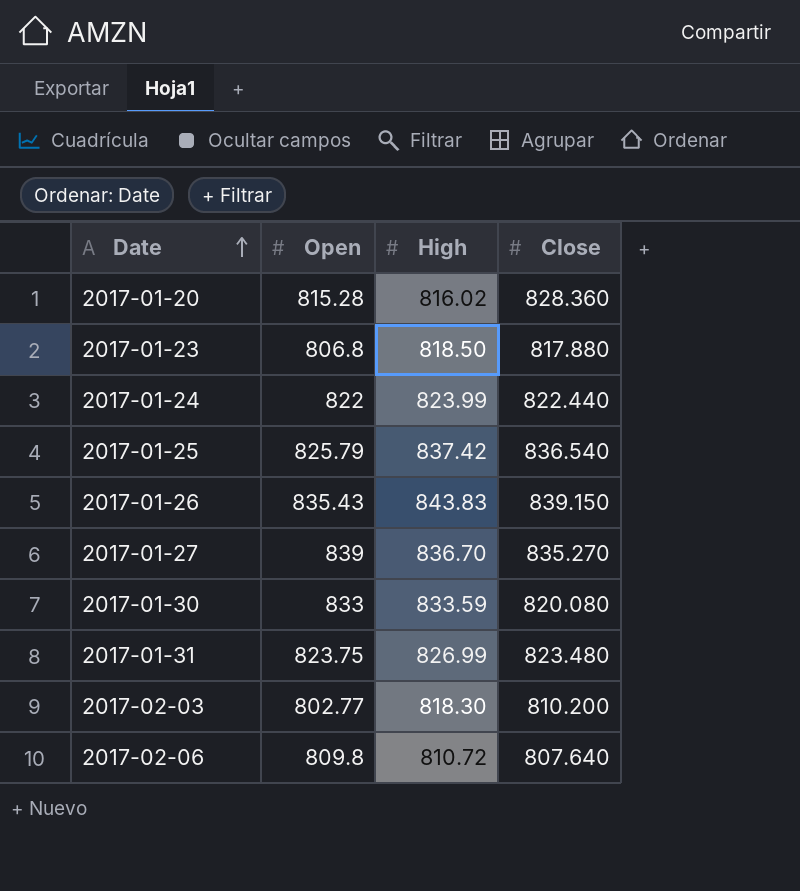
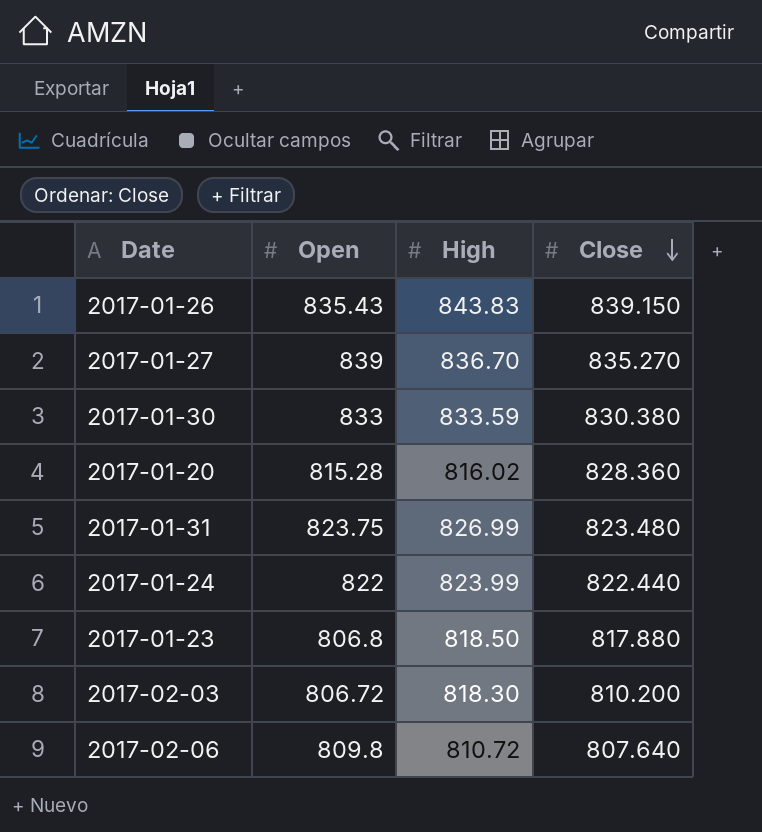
row order: Date ascending -> Close descending
row 2017-01-25: 825.79 | 837.42 | 836.540 -> none
2017-01-30 | Close: 820.080 -> 830.380
2017-02-03 | Open: 802.77 -> 806.72

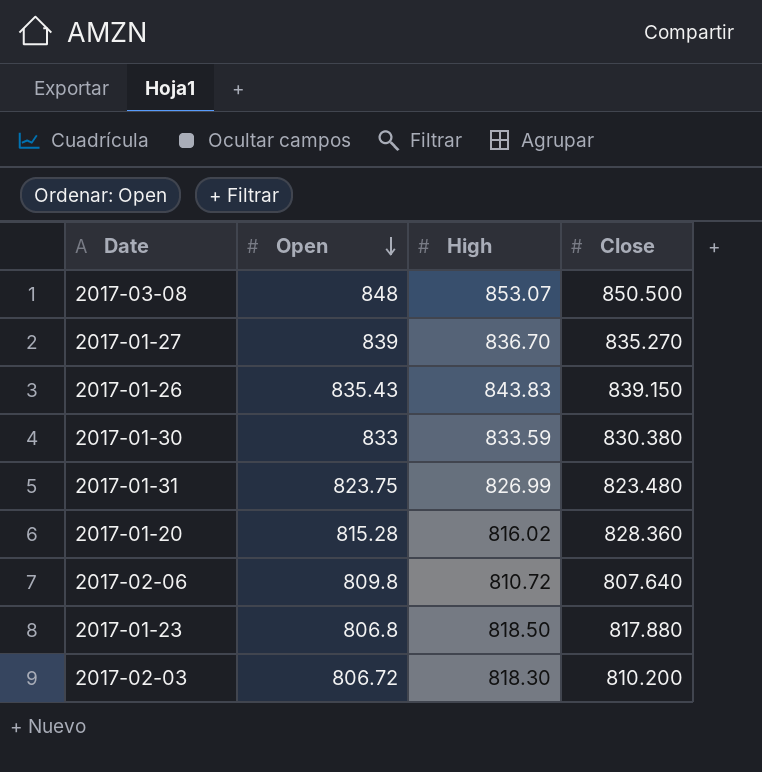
row order: Close descending -> Open descending
row 2017-01-24: 822 | 823.99 | 822.440 -> none
row 2017-03-08: none -> 848 | 853.07 | 850.500

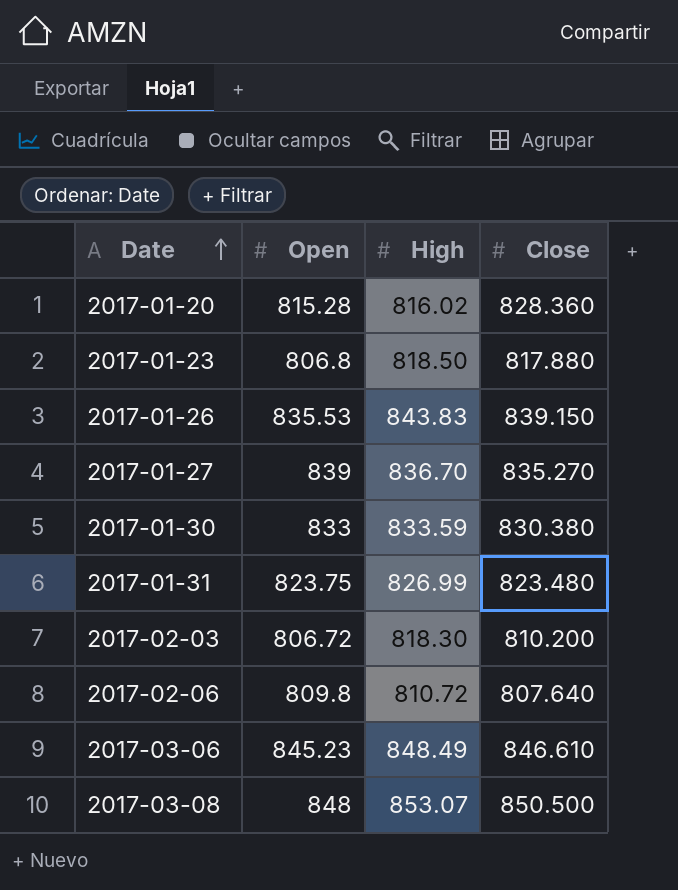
row order: Open descending -> Date ascending
2017-01-26 | Open: 835.43 -> 835.53
row 2017-03-06: none -> 845.23 | 848.49 | 846.610

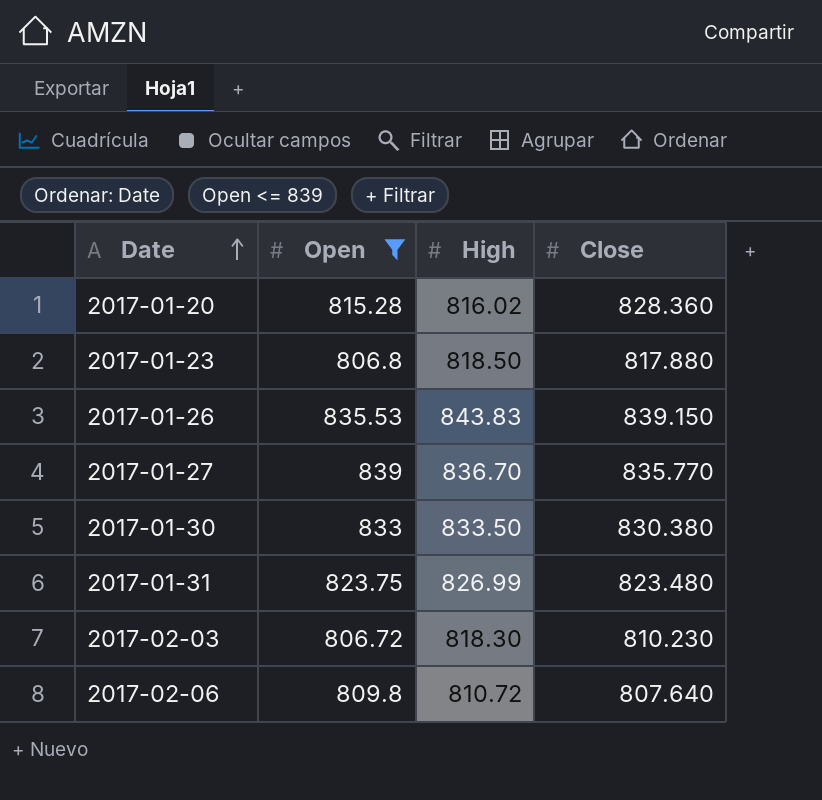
filter: none -> Open <= 839
2017-01-27 | Close: 835.270 -> 835.770
2017-01-30 | High: 833.59 -> 833.50
2017-02-03 | Close: 810.200 -> 810.230

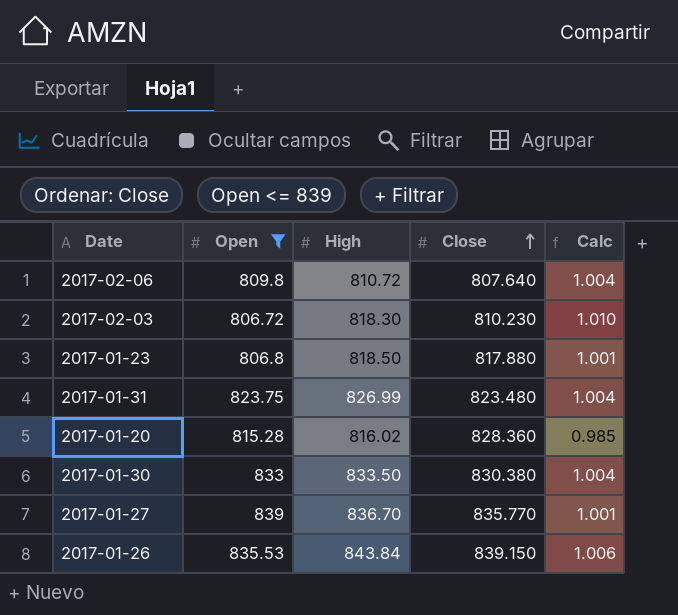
row order: Date ascending -> Close ascending
column Calc | formula: none -> [High] / [Close]
2017-01-26 | High: 843.83 -> 843.84

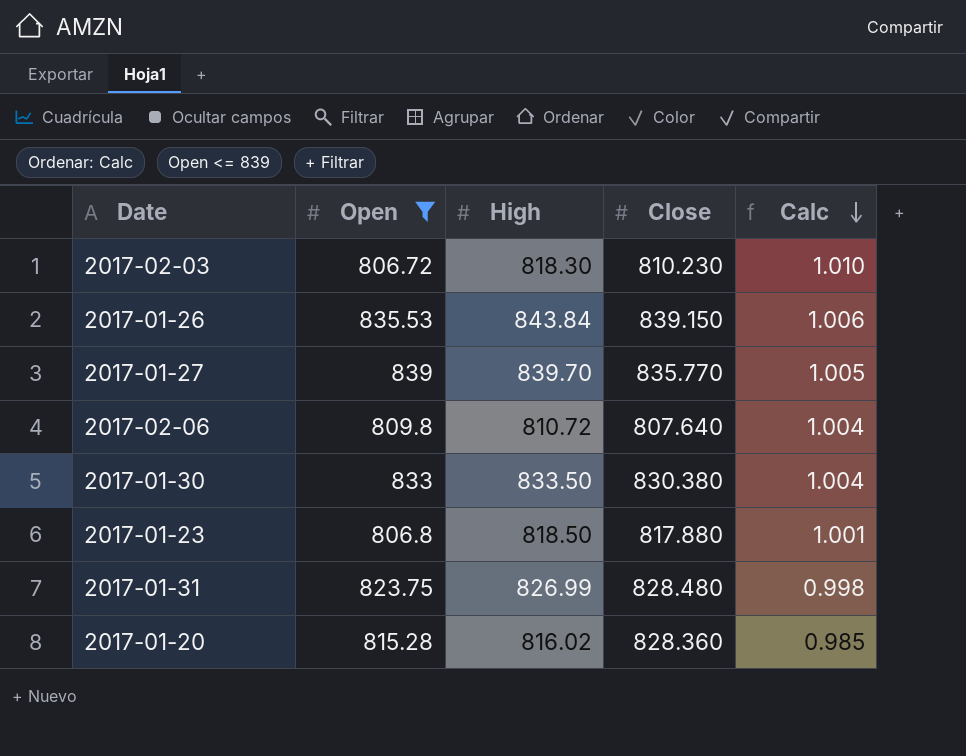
row order: Close ascending -> Calc descending
2017-01-27 | High: 836.70 -> 839.70
2017-01-27 | Calc: 1.001 -> 1.005
2017-01-31 | Close: 823.480 -> 828.480
2017-01-31 | Calc: 1.004 -> 0.998

